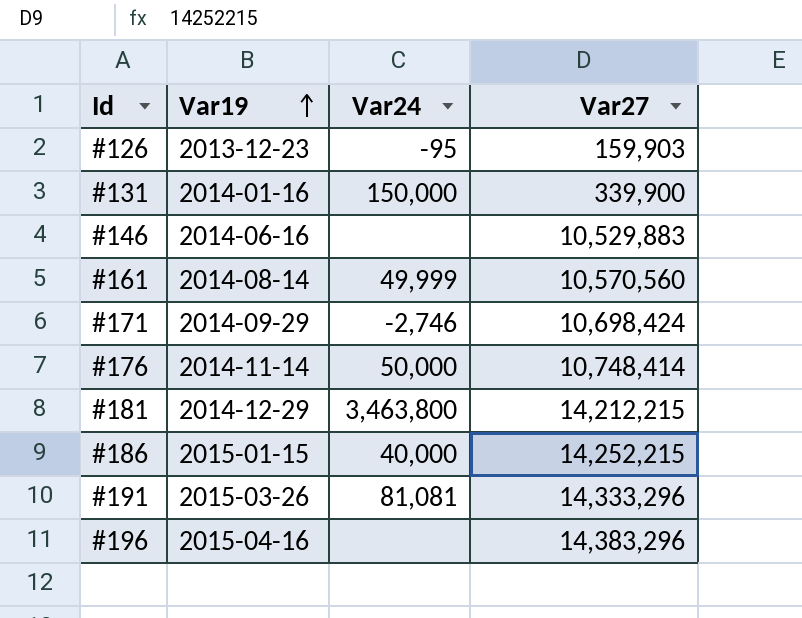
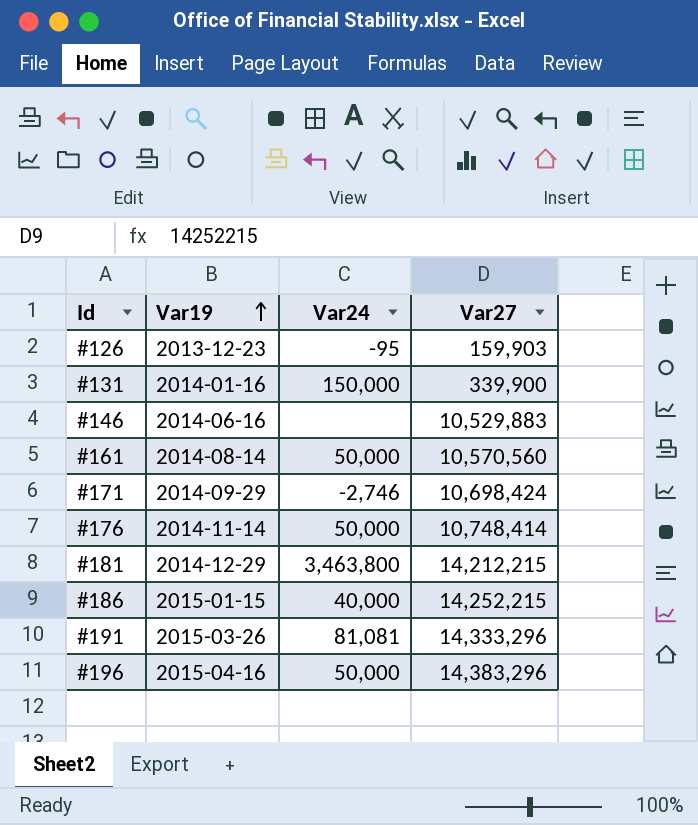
#161 | Var24: 49,999 -> 50,000
#196 | Var24: none -> 50,000

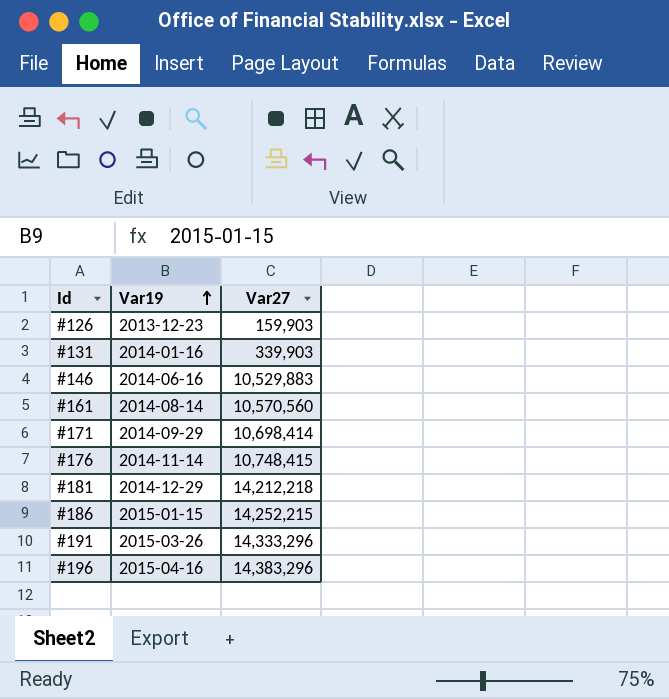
column Var24 | position: 3 -> none
#131 | Var27: 339,900 -> 339,903
#171 | Var27: 10,698,424 -> 10,698,414
#176 | Var27: 10,748,414 -> 10,748,415
#181 | Var27: 14,212,215 -> 14,212,218

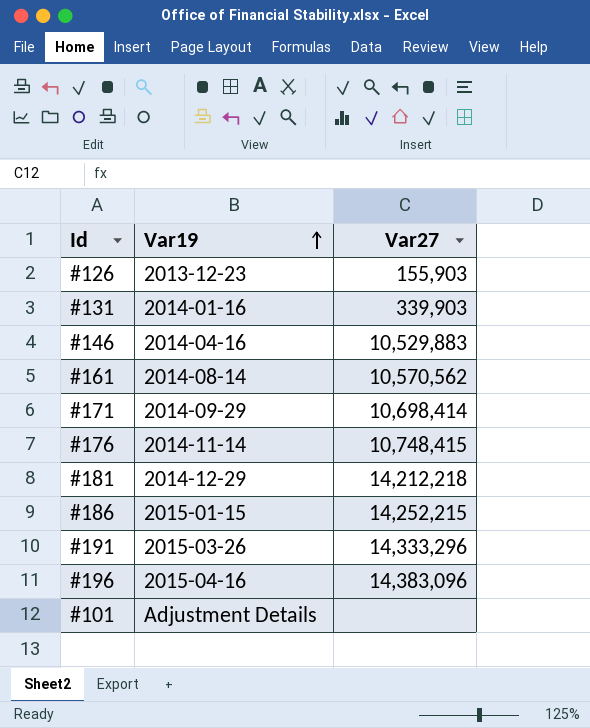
#126 | Var27: 159,903 -> 155,903
#146 | Var19: 2014-06-16 -> 2014-04-16
#161 | Var27: 10,570,560 -> 10,570,562
#196 | Var27: 14,383,296 -> 14,383,096
row #101: none -> Adjustment Details | none

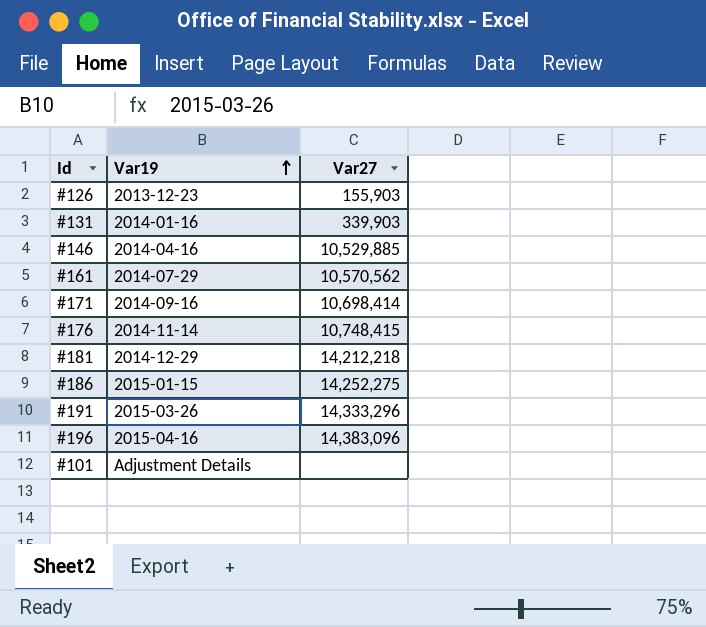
#146 | Var27: 10,529,883 -> 10,529,885
#161 | Var19: 2014-08-14 -> 2014-07-29
#171 | Var19: 2014-09-29 -> 2014-09-16
#186 | Var27: 14,252,215 -> 14,252,275

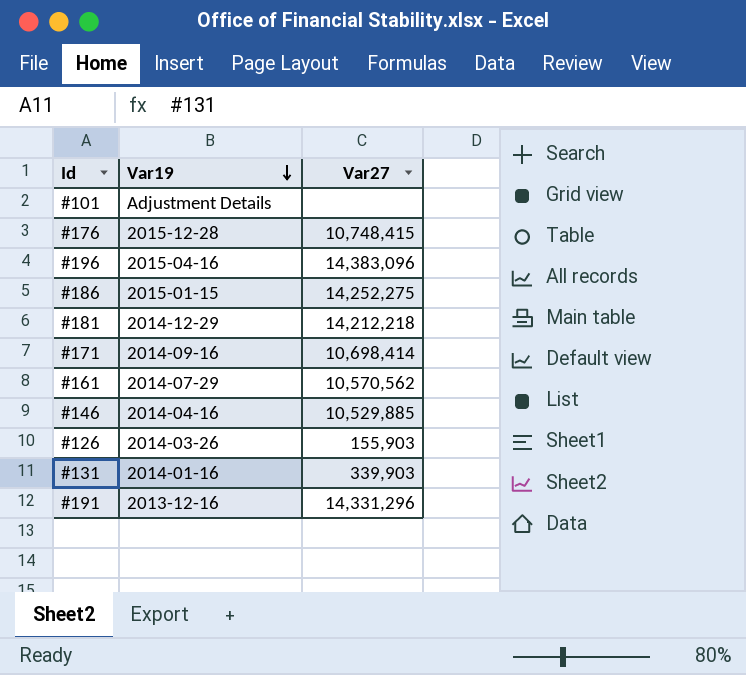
row order: Var19 ascending -> Var19 descending
#176 | Var19: 2014-11-14 -> 2015-12-28
#126 | Var19: 2013-12-23 -> 2014-03-26
#191 | Var19: 2015-03-26 -> 2013-12-16
#191 | Var27: 14,333,296 -> 14,331,296

